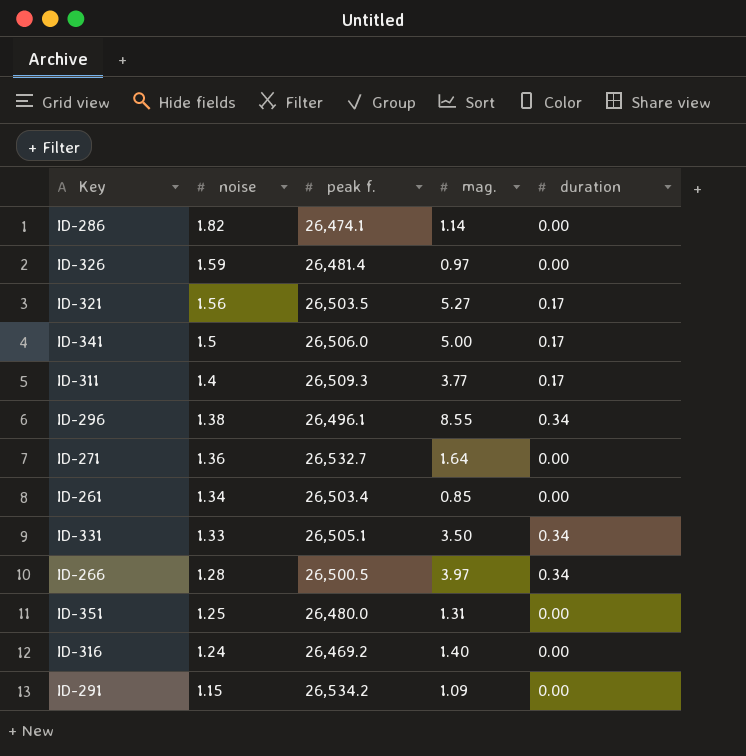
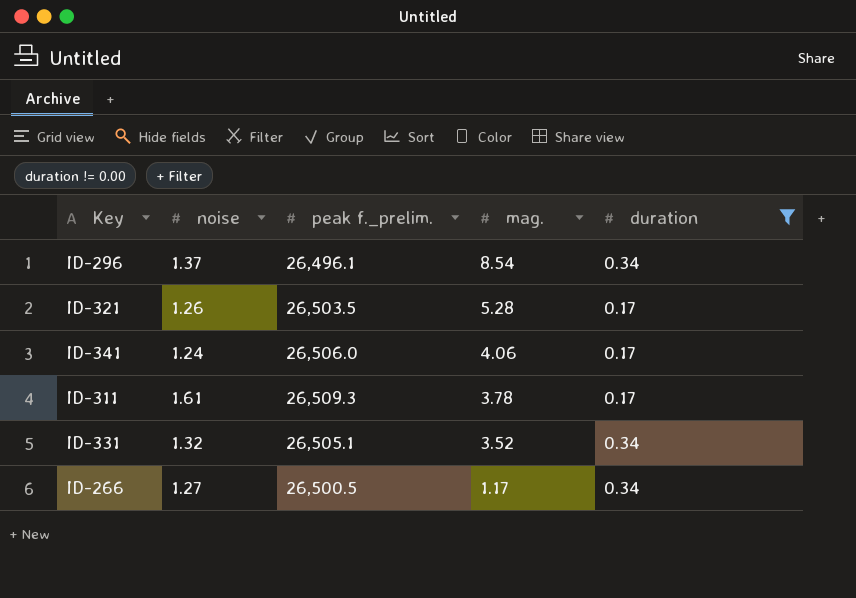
filter: none -> duration != 0.00
row order: noise descending -> mag. descending
column name: peak f. -> peak f._prelim.
ID-296 | noise: 1.38 -> 1.37
ID-296 | mag.: 8.55 -> 8.54
ID-321 | noise: 1.56 -> 1.26
ID-321 | mag.: 5.27 -> 5.28
ID-341 | noise: 1.5 -> 1.24
ID-341 | mag.: 5.00 -> 4.06
ID-311 | noise: 1.4 -> 1.61
ID-311 | mag.: 3.77 -> 3.78
ID-331 | noise: 1.33 -> 1.32
ID-331 | mag.: 3.50 -> 3.52
ID-266 | noise: 1.28 -> 1.27
ID-266 | mag.: 3.97 -> 1.17

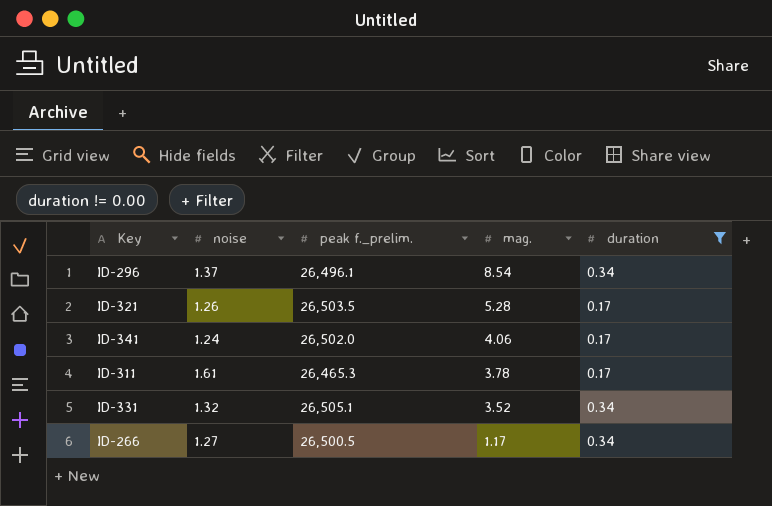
ID-341 | peak f._prelim.: 26,506.0 -> 26,502.0
ID-311 | peak f._prelim.: 26,509.3 -> 26,465.3

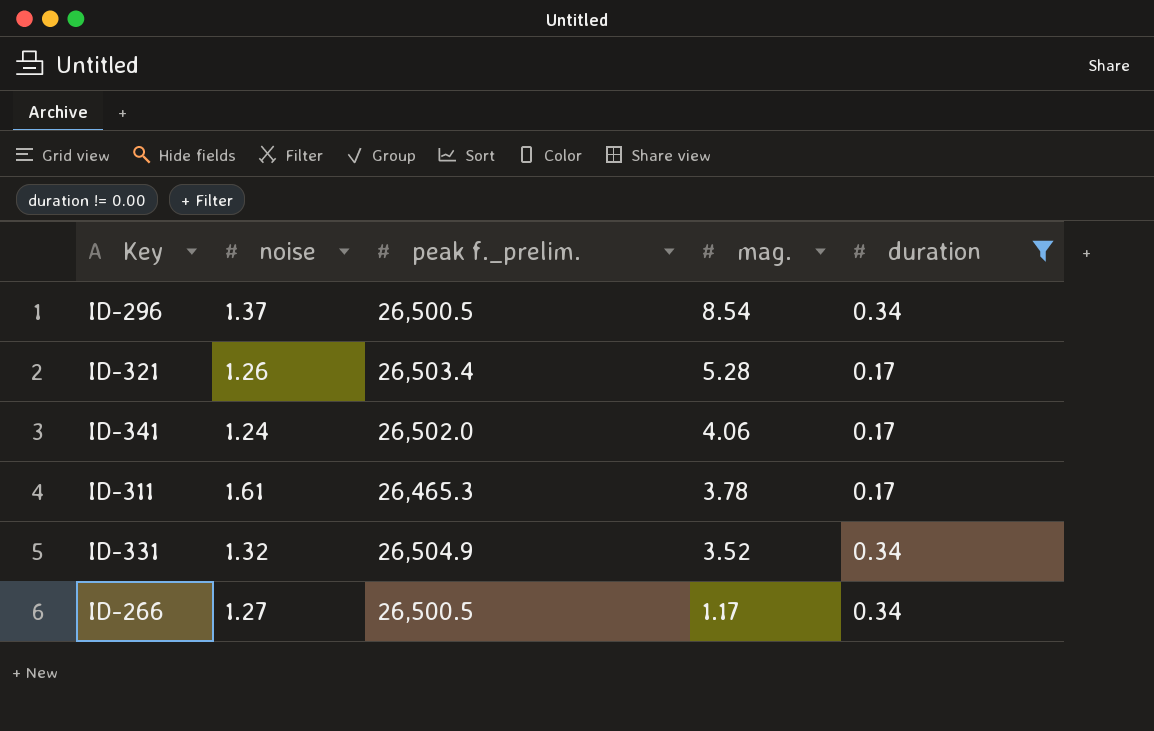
ID-296 | peak f._prelim.: 26,496.1 -> 26,500.5
ID-321 | peak f._prelim.: 26,503.5 -> 26,503.4
ID-331 | peak f._prelim.: 26,505.1 -> 26,504.9

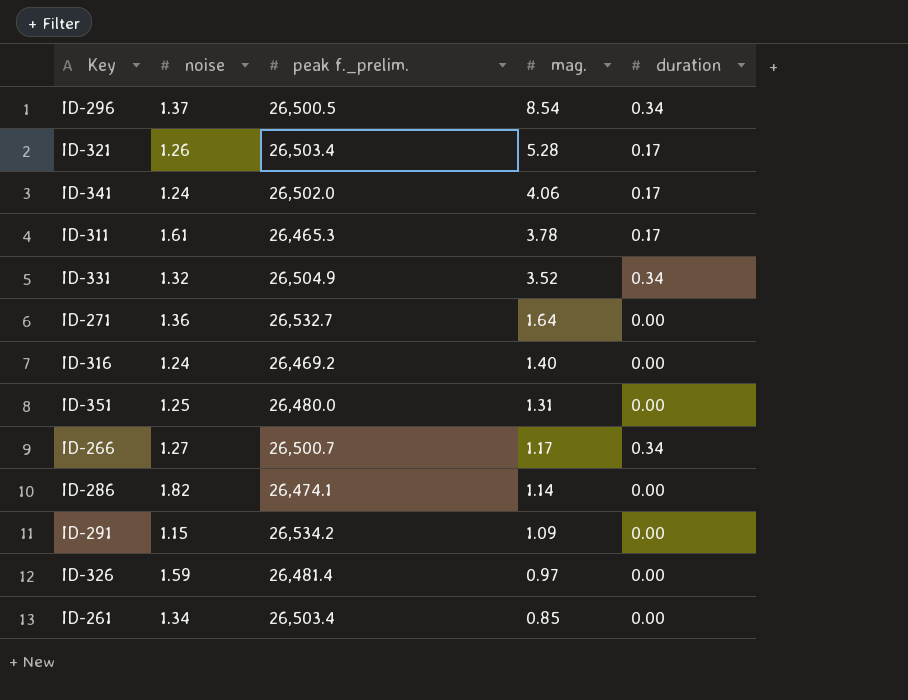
filter: duration != 0.00 -> none
ID-266 | peak f._prelim.: 26,500.5 -> 26,500.7

